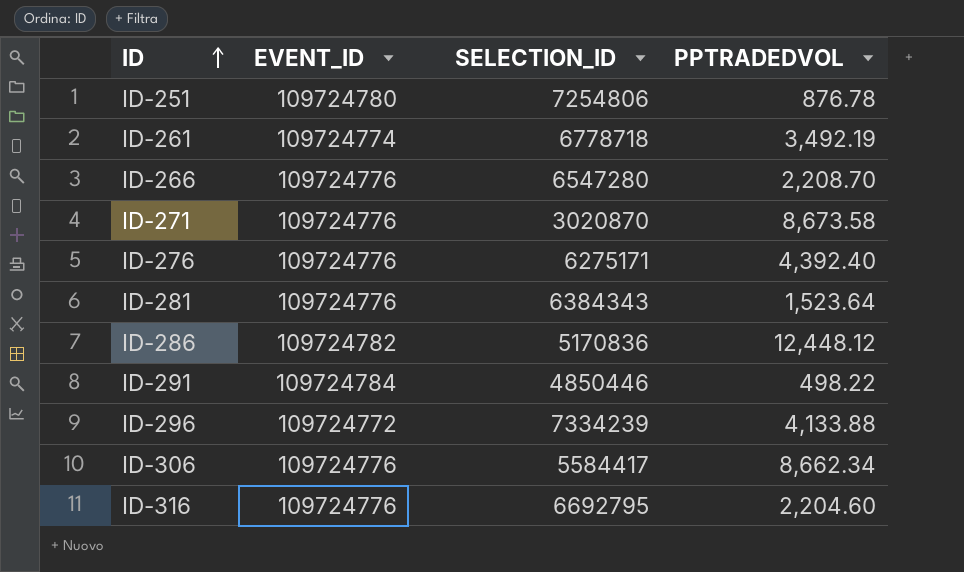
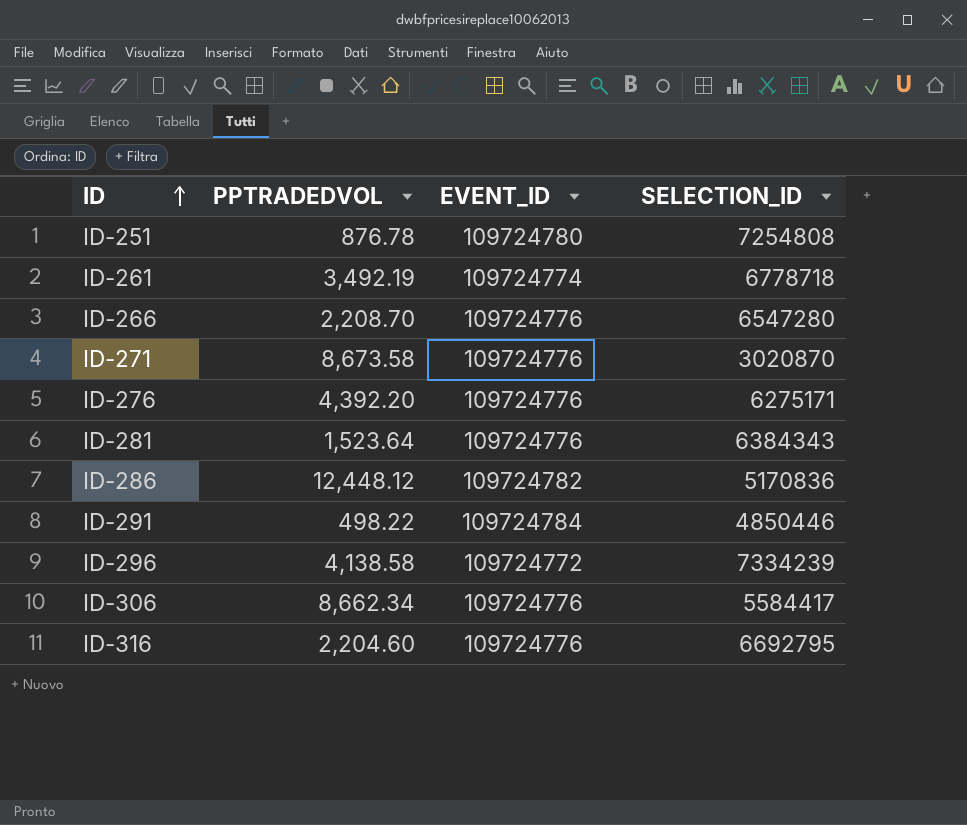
column PPTRADEDVOL | position: 4 -> 2
ID-251 | SELECTION_ID: 7254806 -> 7254808
ID-276 | PPTRADEDVOL: 4,392.40 -> 4,392.20
ID-296 | PPTRADEDVOL: 4,133.88 -> 4,138.58

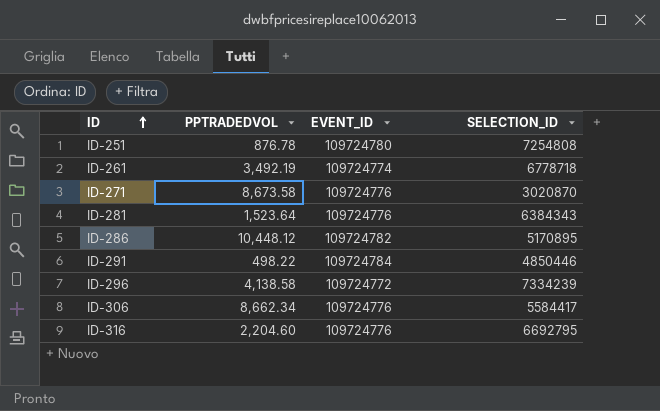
row ID-266: 2,208.70 | 109724776 | 6547280 -> none
row ID-276: 4,392.20 | 109724776 | 6275171 -> none
ID-286 | PPTRADEDVOL: 12,448.12 -> 10,448.12
ID-286 | SELECTION_ID: 5170836 -> 5170895

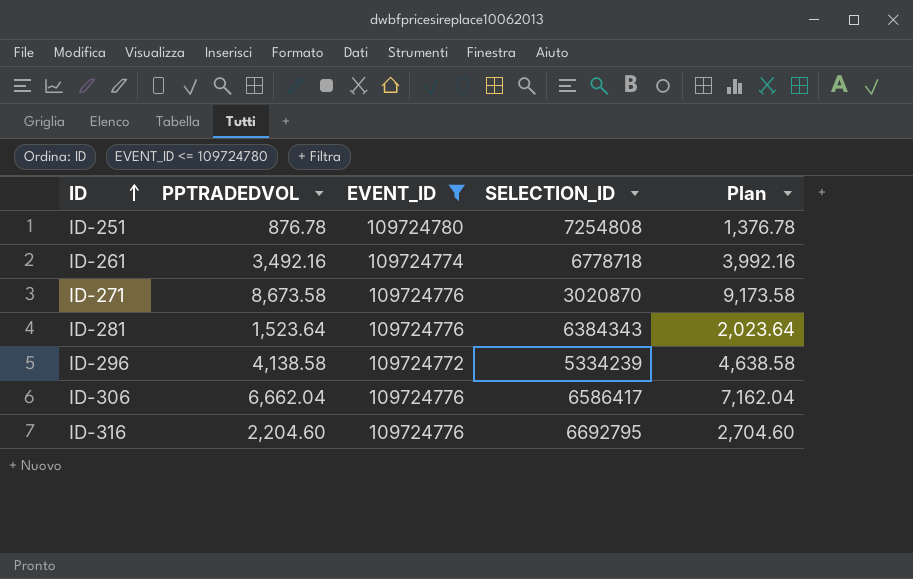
filter: none -> EVENT_ID <= 109724780
column Plan | formula: none -> [PPTRADEDVOL] + 500
ID-261 | PPTRADEDVOL: 3,492.19 -> 3,492.16
ID-296 | SELECTION_ID: 7334239 -> 5334239
ID-306 | PPTRADEDVOL: 8,662.34 -> 6,662.04
ID-306 | SELECTION_ID: 5584417 -> 6586417

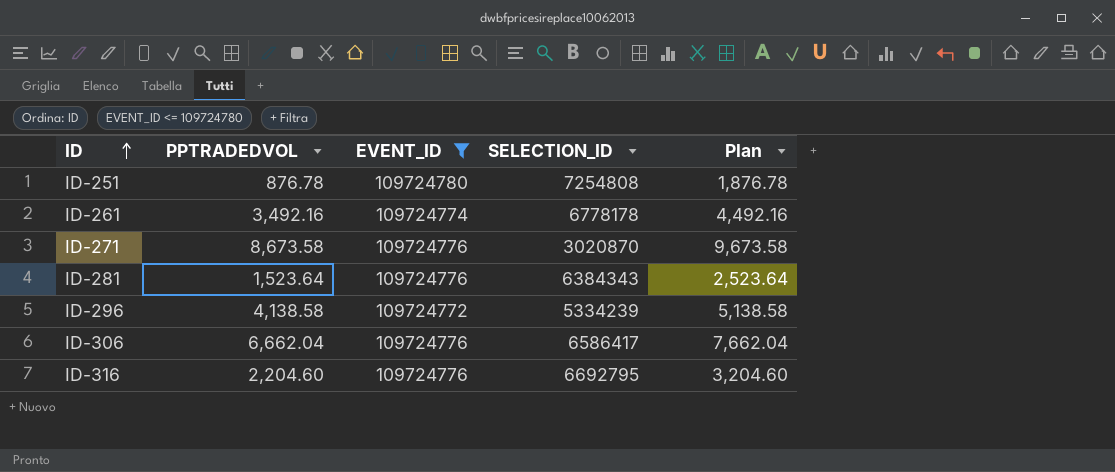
column Plan | formula: [PPTRADEDVOL] + 500 -> [PPTRADEDVOL] + 1000
ID-261 | SELECTION_ID: 6778718 -> 6778178

